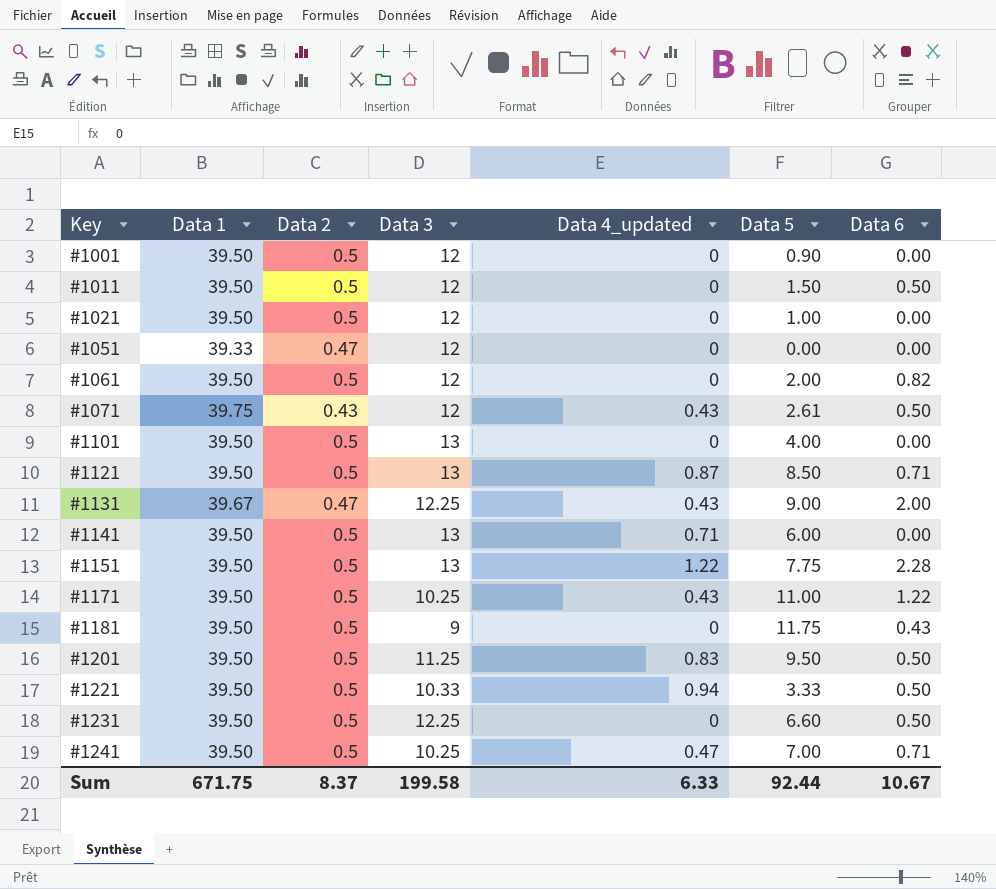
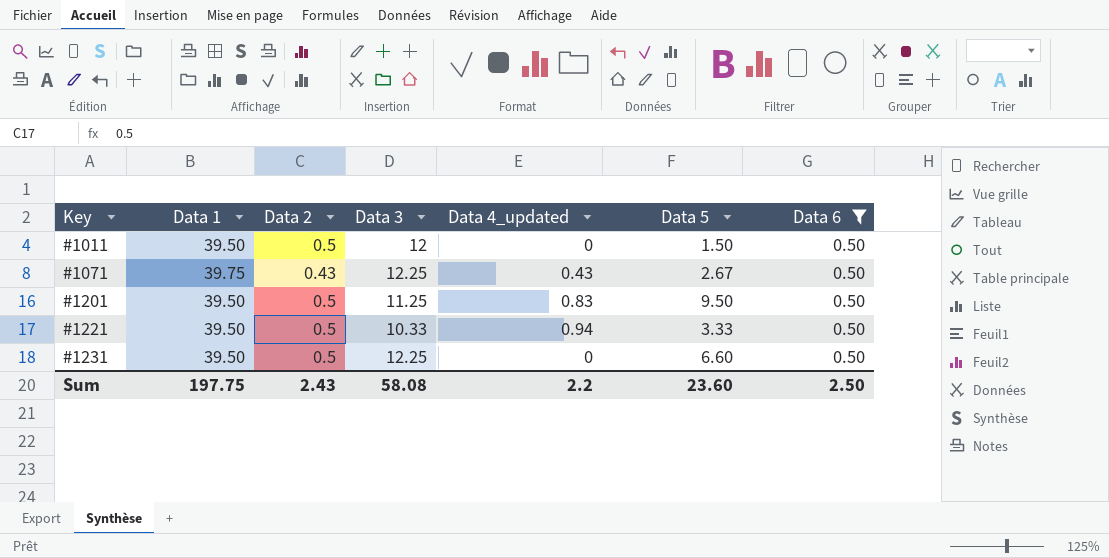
filter: none -> Data 6 = 0.50
#1071 | Data 3: 12 -> 12.25
#1071 | Data 5: 2.61 -> 2.67
Sum | Data 1: 671.75 -> 197.75
Sum | Data 2: 8.37 -> 2.43
Sum | Data 3: 199.58 -> 58.08
Sum | Data 4_updated: 6.33 -> 2.2
Sum | Data 5: 92.44 -> 23.60
Sum | Data 6: 10.67 -> 2.50

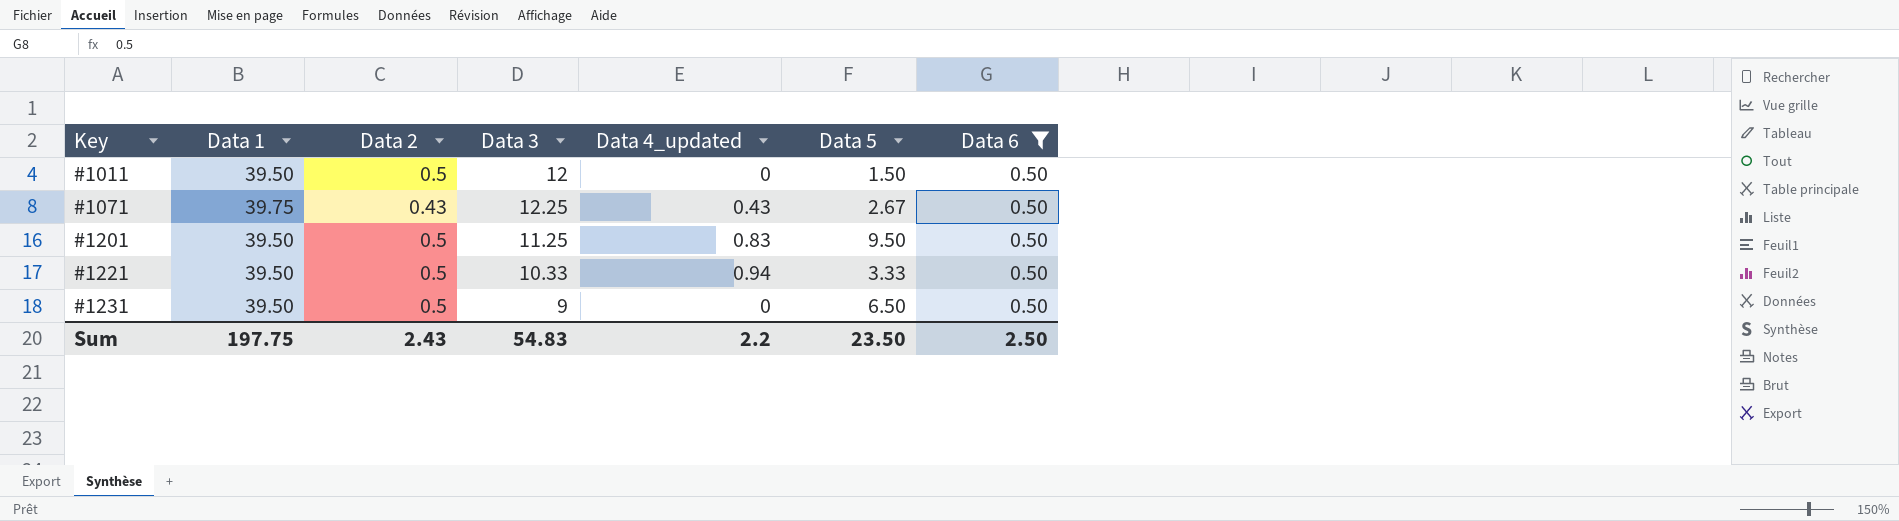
#1231 | Data 3: 12.25 -> 9
#1231 | Data 5: 6.60 -> 6.50
Sum | Data 3: 58.08 -> 54.83
Sum | Data 5: 23.60 -> 23.50

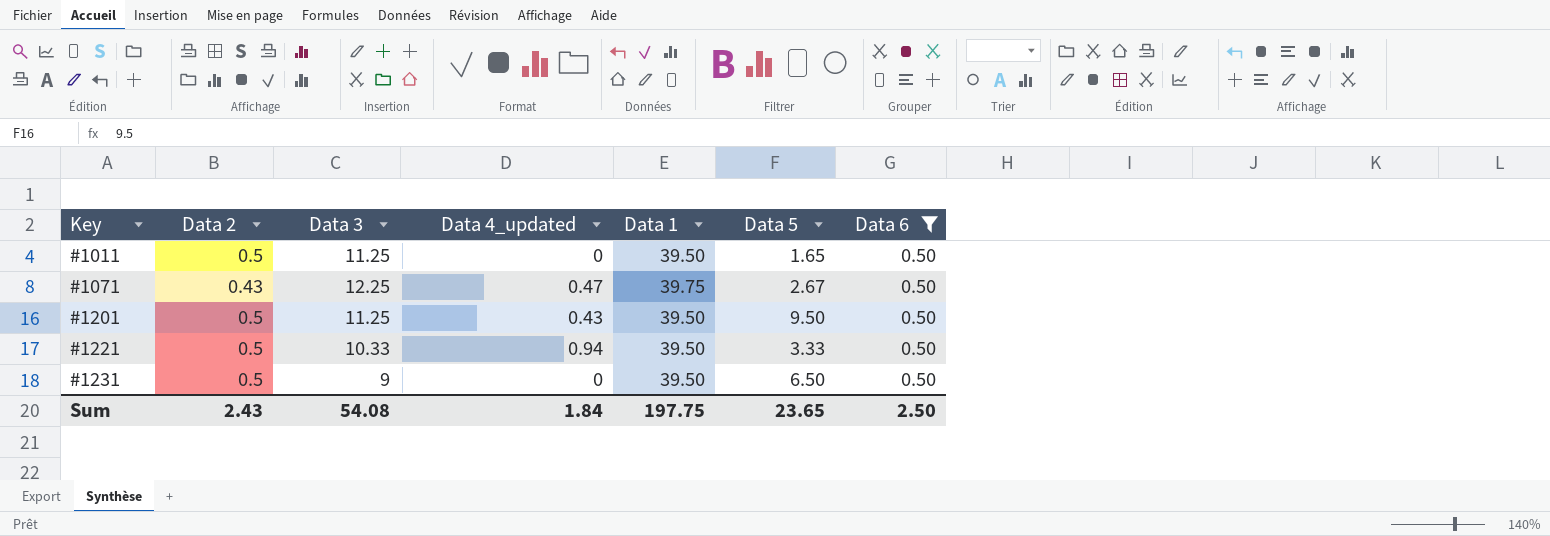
column Data 1 | position: 2 -> 5
#1011 | Data 3: 12 -> 11.25
#1011 | Data 5: 1.50 -> 1.65
#1071 | Data 4_updated: 0.43 -> 0.47
#1201 | Data 4_updated: 0.83 -> 0.43
Sum | Data 3: 54.83 -> 54.08
Sum | Data 4_updated: 2.2 -> 1.84
Sum | Data 5: 23.50 -> 23.65

